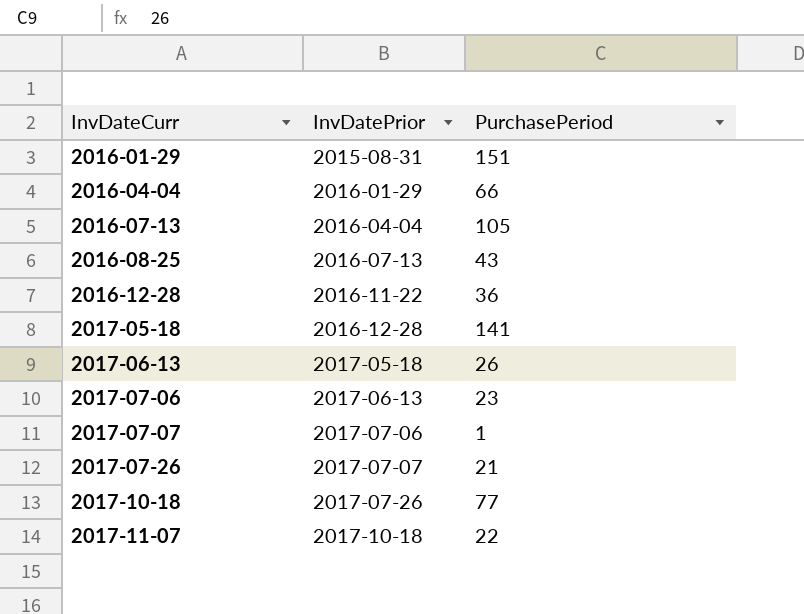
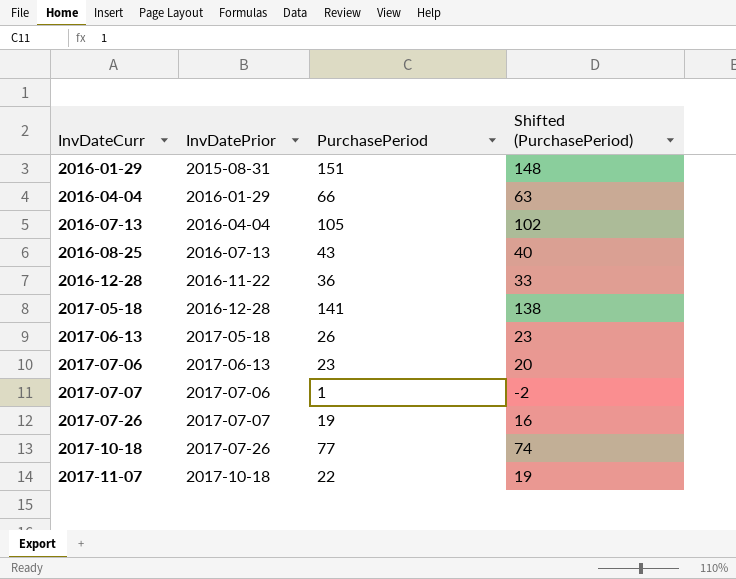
column Shifted (PurchasePeriod) | formula: none -> [PurchasePeriod] - 3
2017-07-26 | PurchasePeriod: 21 -> 19

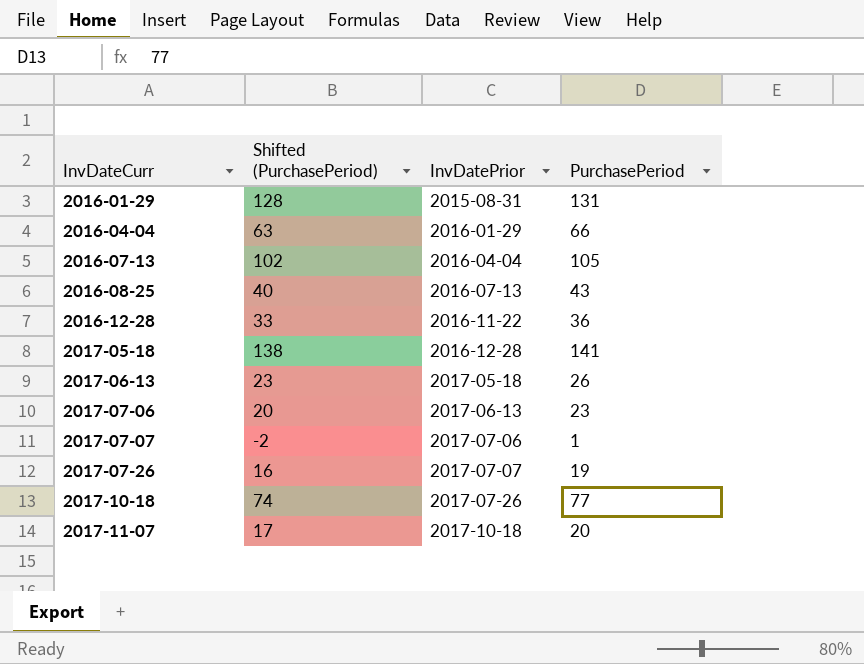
column Shifted (PurchasePeriod) | position: 4 -> 2
2016-01-29 | Shifted (PurchasePeriod): 148 -> 128
2016-01-29 | PurchasePeriod: 151 -> 131
2017-11-07 | Shifted (PurchasePeriod): 19 -> 17
2017-11-07 | PurchasePeriod: 22 -> 20

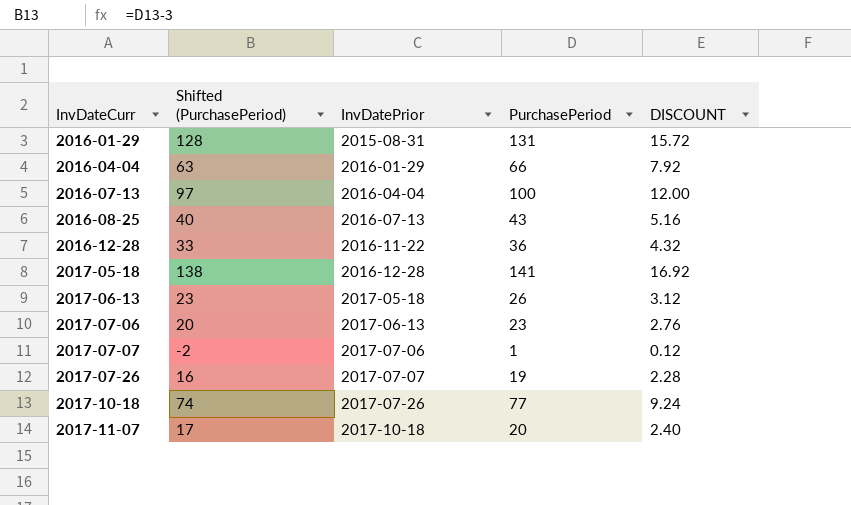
column DISCOUNT | formula: none -> [PurchasePeriod] * 0.12
2016-07-13 | Shifted (PurchasePeriod): 102 -> 97
2016-07-13 | PurchasePeriod: 105 -> 100

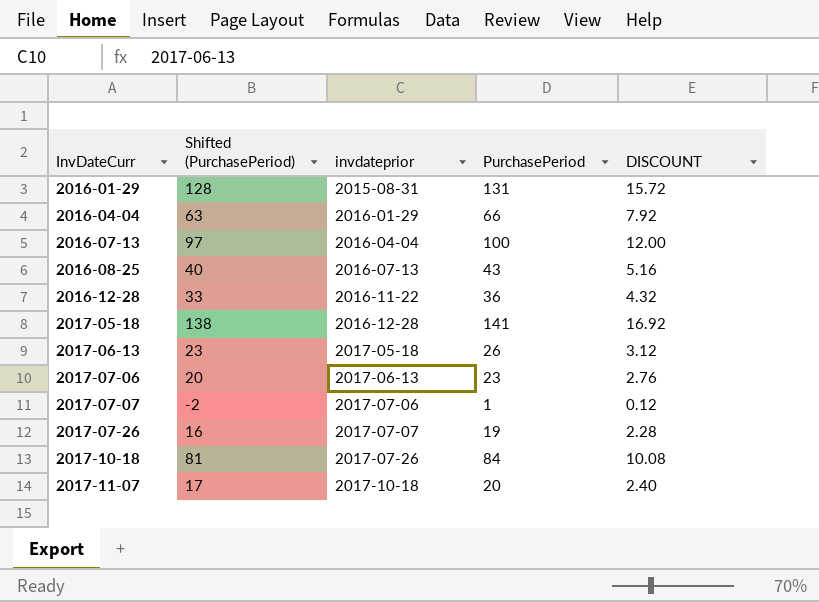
column name: InvDatePrior -> invdateprior
2017-10-18 | Shifted (PurchasePeriod): 74 -> 81
2017-10-18 | PurchasePeriod: 77 -> 84
2017-10-18 | DISCOUNT: 9.24 -> 10.08

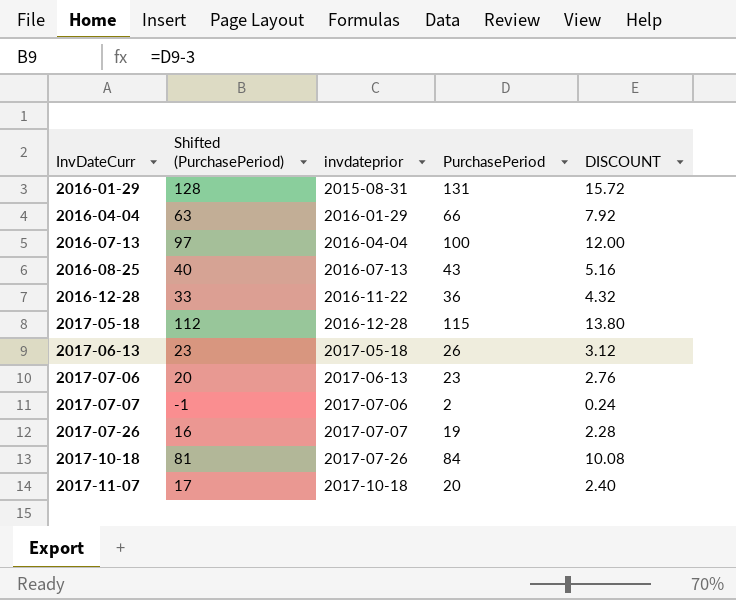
2017-05-18 | Shifted (PurchasePeriod): 138 -> 112
2017-05-18 | PurchasePeriod: 141 -> 115
2017-05-18 | DISCOUNT: 16.92 -> 13.80
2017-07-07 | Shifted (PurchasePeriod): -2 -> -1
2017-07-07 | PurchasePeriod: 1 -> 2
2017-07-07 | DISCOUNT: 0.12 -> 0.24

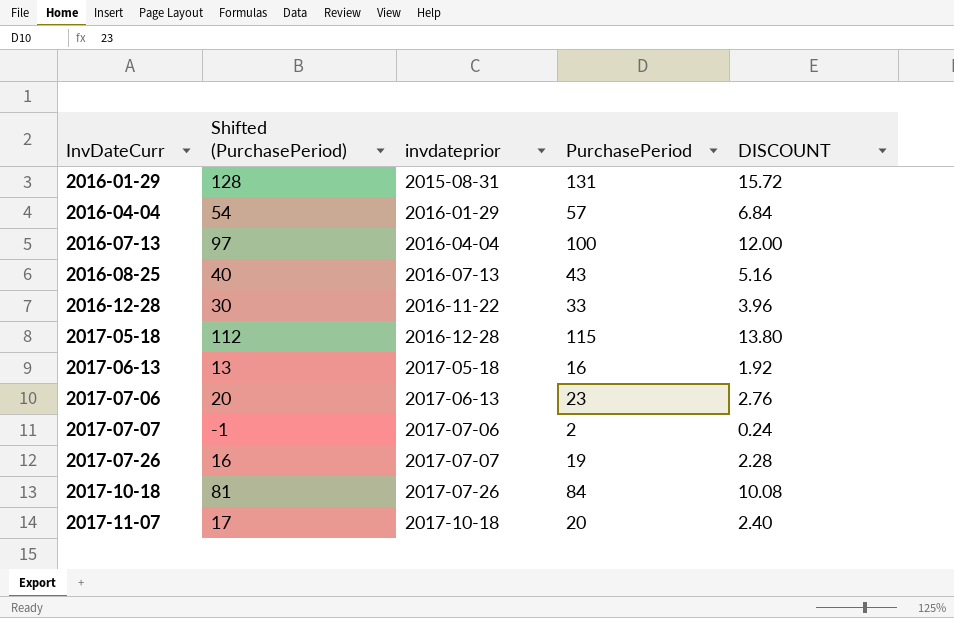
2016-04-04 | Shifted (PurchasePeriod): 63 -> 54
2016-04-04 | PurchasePeriod: 66 -> 57
2016-04-04 | DISCOUNT: 7.92 -> 6.84
2016-12-28 | Shifted (PurchasePeriod): 33 -> 30
2016-12-28 | PurchasePeriod: 36 -> 33
2016-12-28 | DISCOUNT: 4.32 -> 3.96
2017-06-13 | Shifted (PurchasePeriod): 23 -> 13
2017-06-13 | PurchasePeriod: 26 -> 16
2017-06-13 | DISCOUNT: 3.12 -> 1.92

